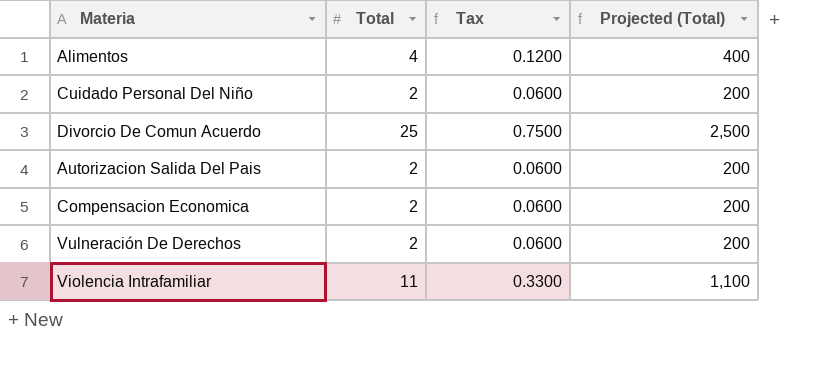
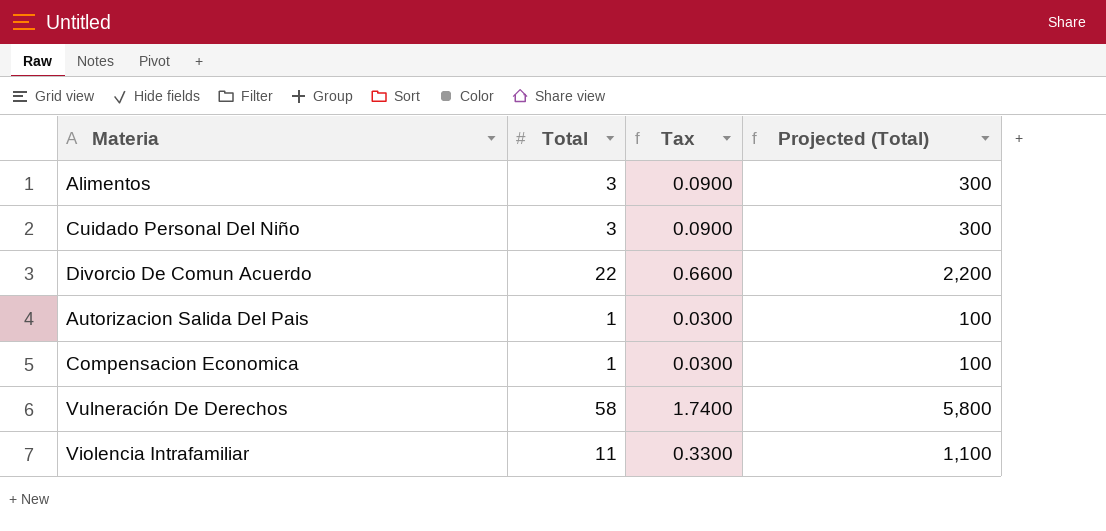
Alimentos | Total: 4 -> 3
Alimentos | Tax: 0.1200 -> 0.0900
Alimentos | Projected (Total): 400 -> 300
Cuidado Personal Del Niño | Total: 2 -> 3
Cuidado Personal Del Niño | Tax: 0.0600 -> 0.0900
Cuidado Personal Del Niño | Projected (Total): 200 -> 300
Divorcio De Comun Acuerdo | Total: 25 -> 22
Divorcio De Comun Acuerdo | Tax: 0.7500 -> 0.6600
Divorcio De Comun Acuerdo | Projected (Total): 2,500 -> 2,200
Autorizacion Salida Del Pais | Total: 2 -> 1
Autorizacion Salida Del Pais | Tax: 0.0600 -> 0.0300
Autorizacion Salida Del Pais | Projected (Total): 200 -> 100
Compensacion Economica | Total: 2 -> 1
Compensacion Economica | Tax: 0.0600 -> 0.0300
Compensacion Economica | Projected (Total): 200 -> 100
Vulneración De Derechos | Total: 2 -> 58
Vulneración De Derechos | Tax: 0.0600 -> 1.7400
Vulneración De Derechos | Projected (Total): 200 -> 5,800

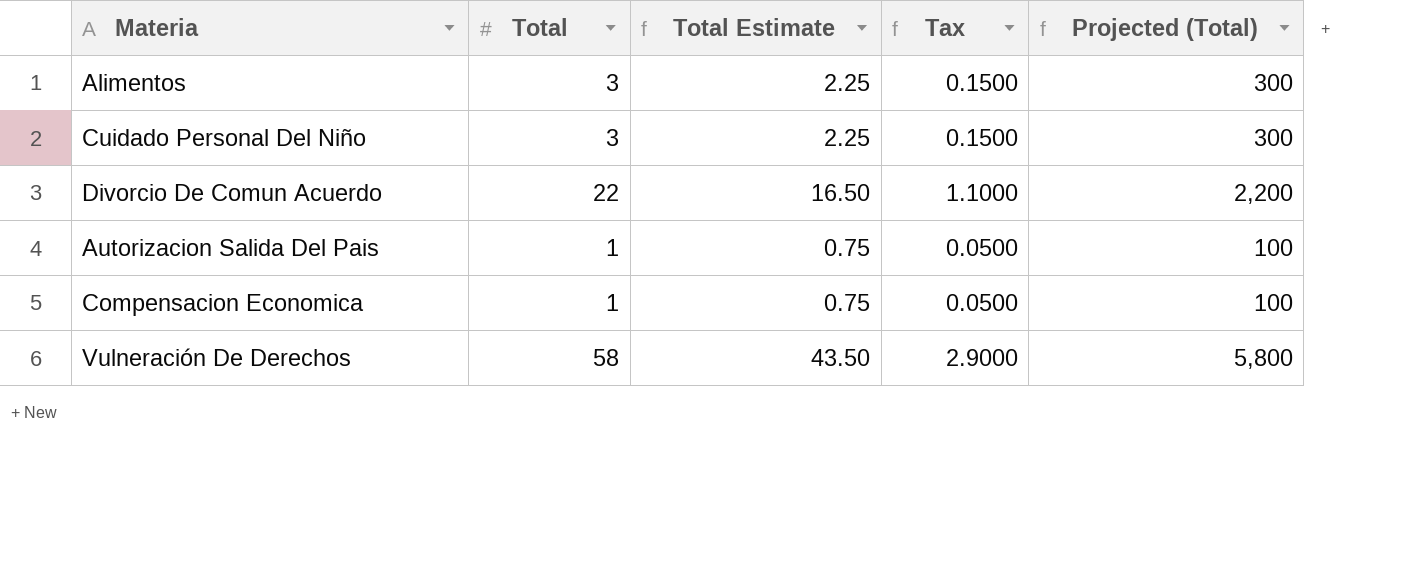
column Total Estimate | formula: none -> [Total] * 0.75
column Tax | formula: [Total] * 0.03 -> [Total] * 0.05
row Violencia Intrafamiliar: 11 | 0.3300 | 1,100 -> none

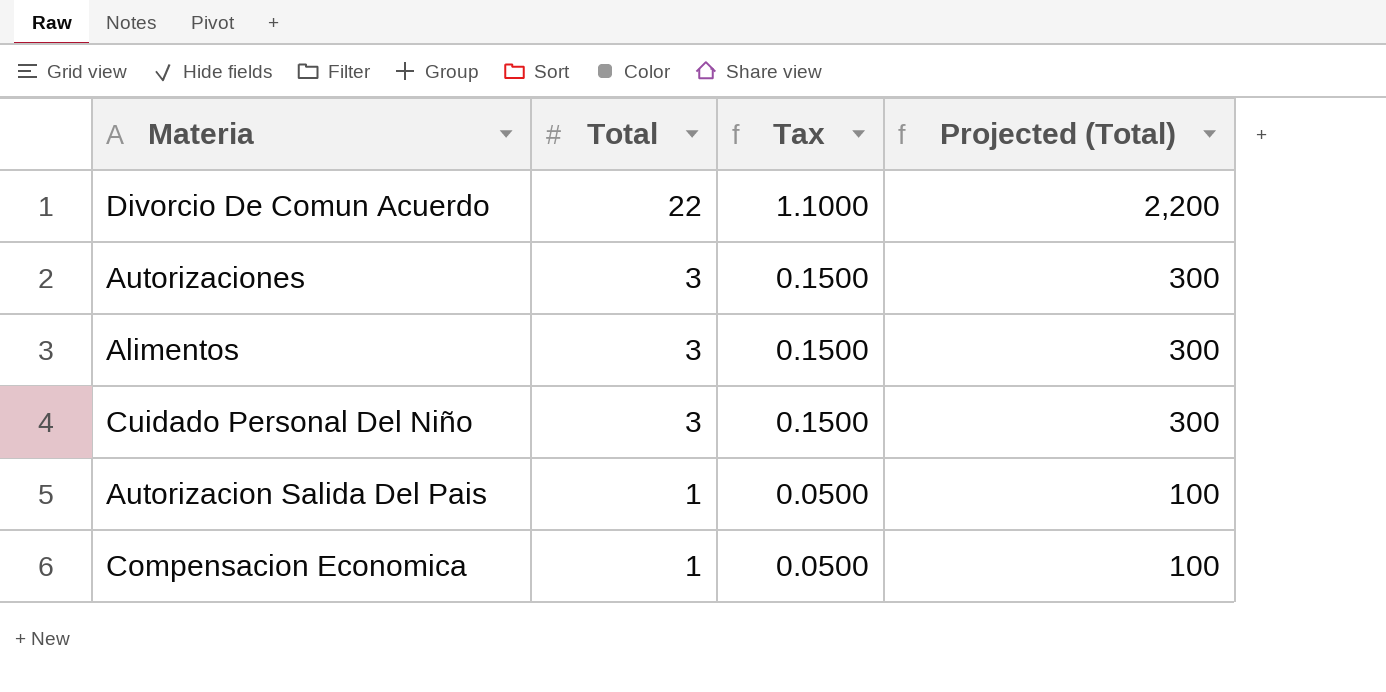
row order: none -> Total descending
column Total Estimate | formula: [Total] * 0.75 -> none
row Vulneración De Derechos: 58 | 43.50 | 2.9000 | 5,800 -> none
row Autorizaciones: none -> 3 | 0.1500 | 300

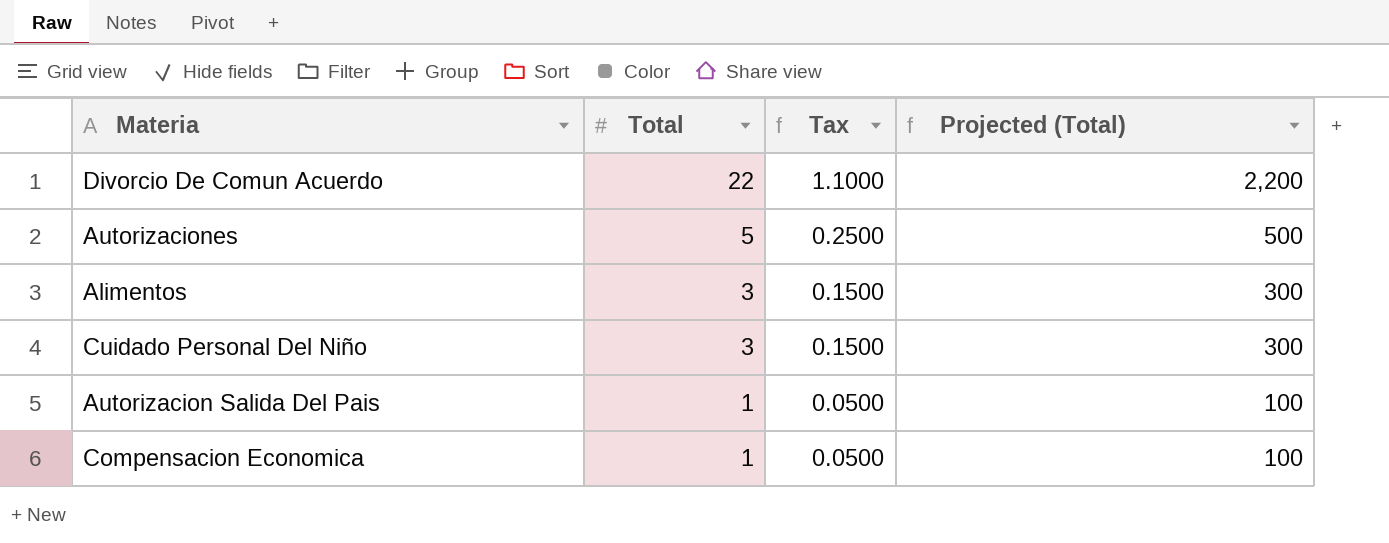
Autorizaciones | Total: 3 -> 5
Autorizaciones | Tax: 0.1500 -> 0.2500
Autorizaciones | Projected (Total): 300 -> 500

